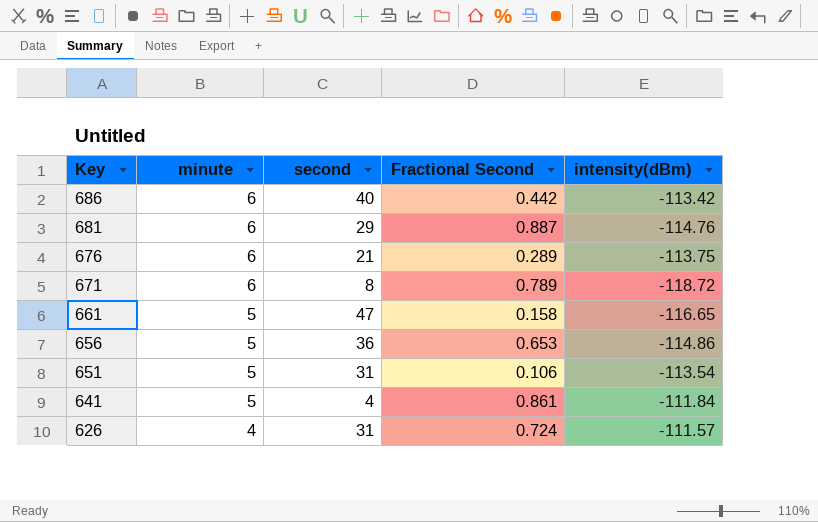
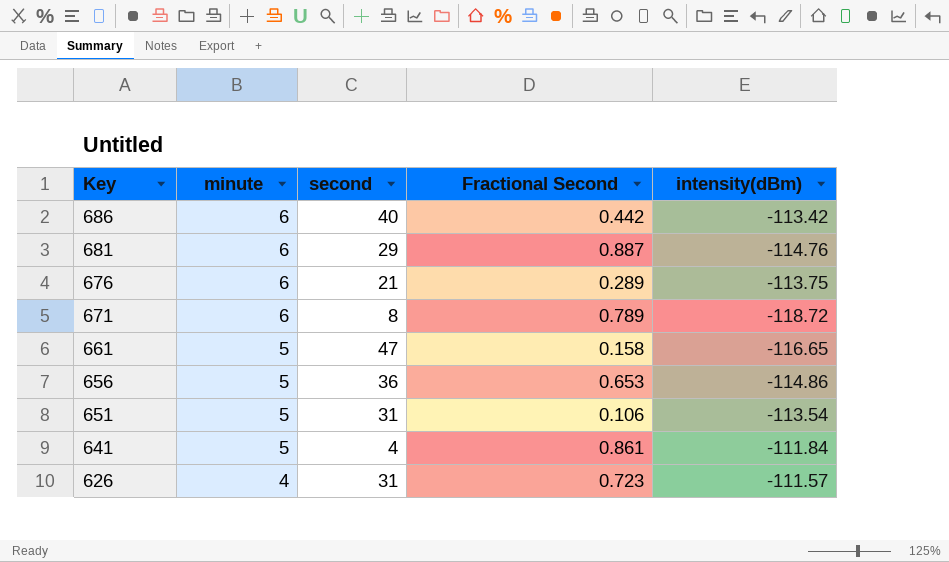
626 | Fractional Second: 0.724 -> 0.723

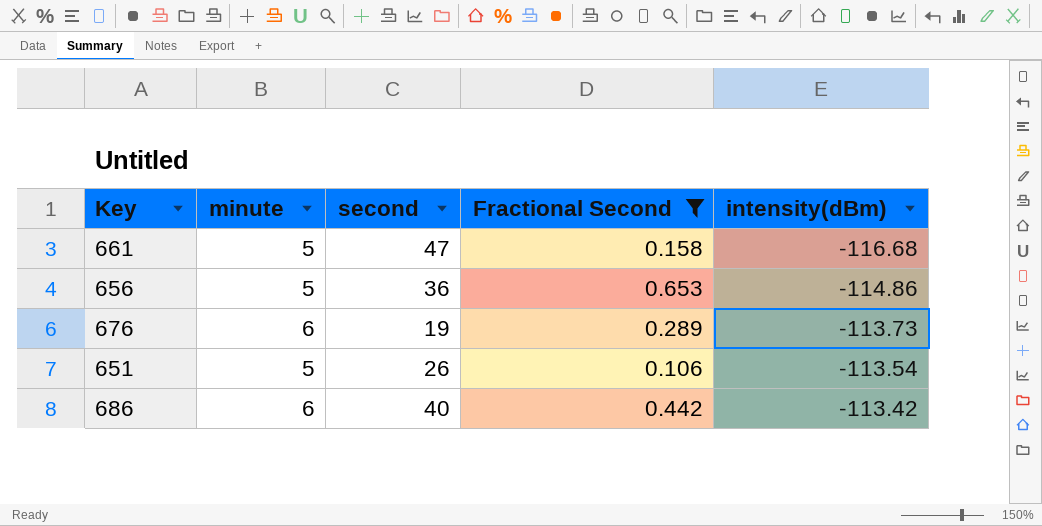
filter: none -> Fractional Second <= 0.653
row order: Key descending -> intensity(dBm) ascending
661 | intensity(dBm): -116.65 -> -116.68
676 | second: 21 -> 19
676 | intensity(dBm): -113.75 -> -113.73
651 | second: 31 -> 26

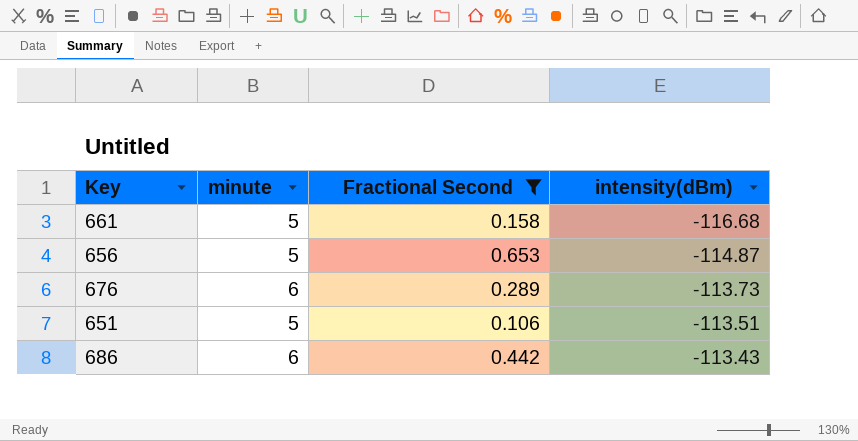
column second | position: 3 -> none
656 | intensity(dBm): -114.86 -> -114.87
651 | intensity(dBm): -113.54 -> -113.51
686 | intensity(dBm): -113.42 -> -113.43

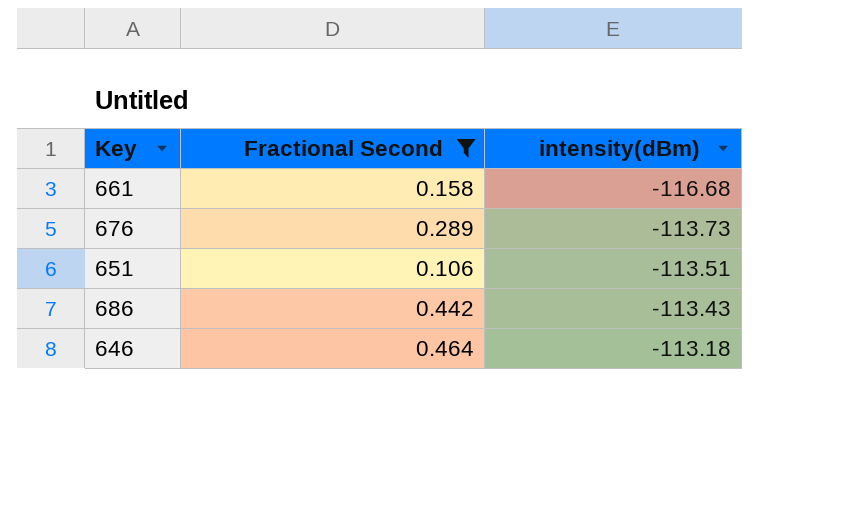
column minute | position: 2 -> none
row 656: 5 | 0.653 | -114.87 -> none
row 646: none -> 0.464 | -113.18

